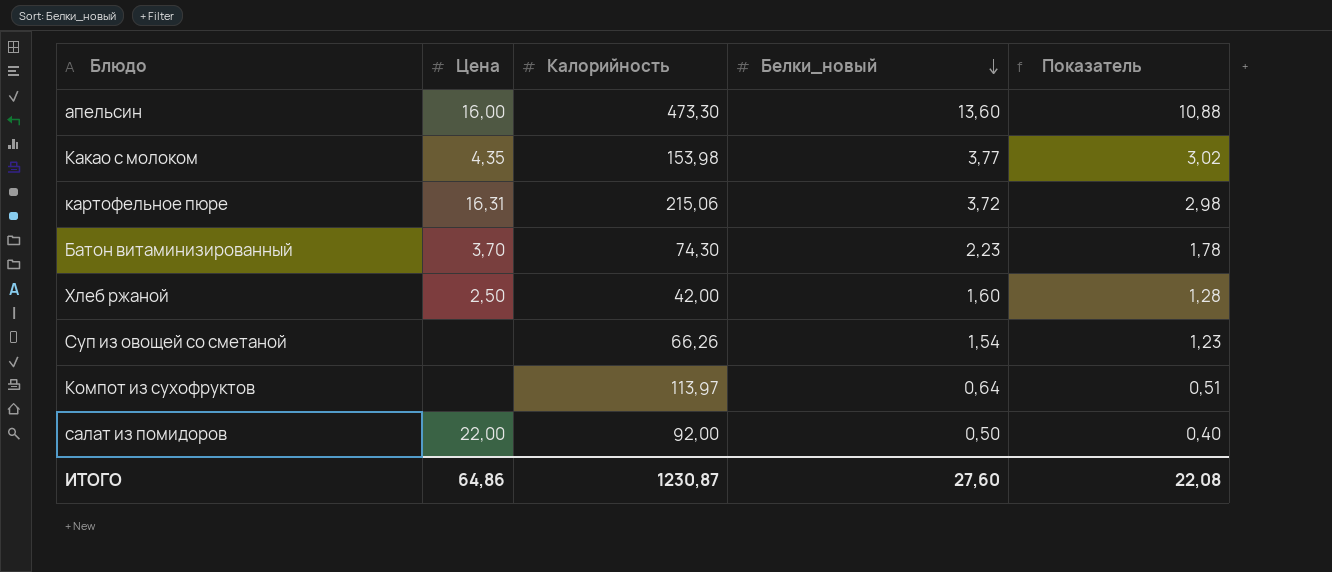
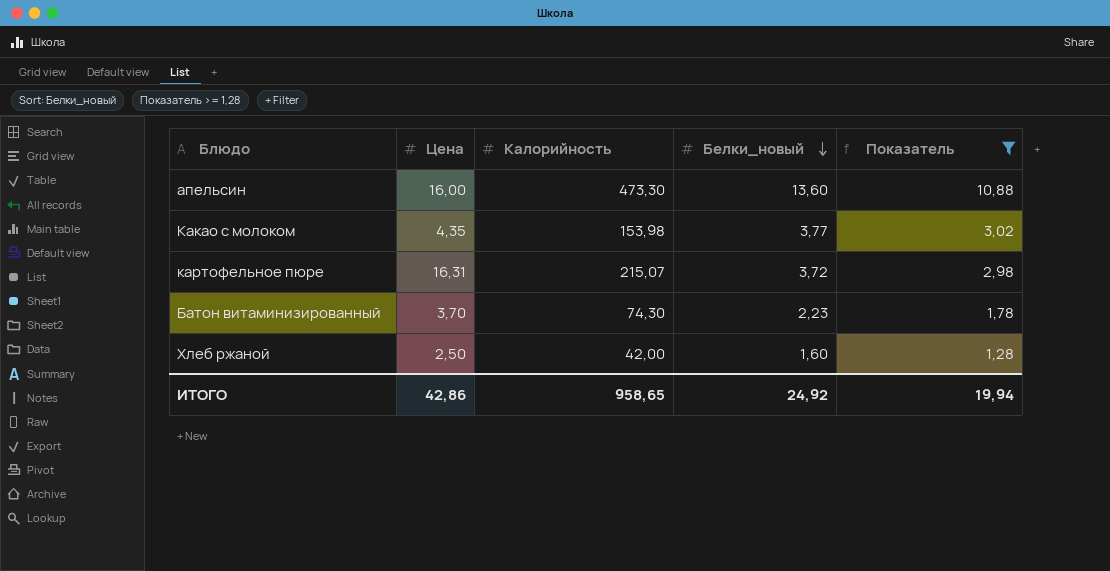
filter: none -> Показатель >= 1,28
картофельное пюре | Калорийность: 215,06 -> 215,07
ИТОГО | Цена: 64,86 -> 42,86
ИТОГО | Калорийность: 1230,87 -> 958,65
ИТОГО | Белки_новый: 27,60 -> 24,92
ИТОГО | Показатель: 22,08 -> 19,94

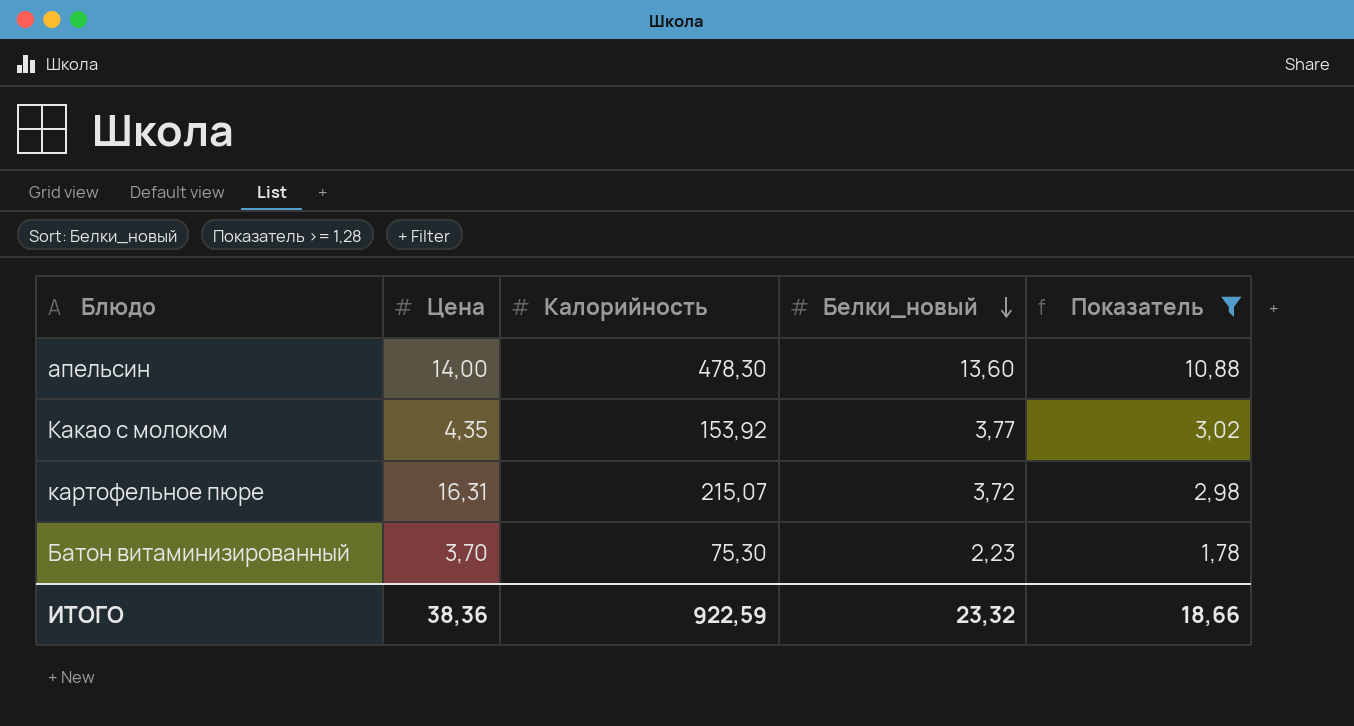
row Хлеб ржаной: 2,50 | 42,00 | 1,60 | 1,28 -> none
апельсин | Цена: 16,00 -> 14,00
апельсин | Калорийность: 473,30 -> 478,30
Какао с молоком | Калорийность: 153,98 -> 153,92
Батон витаминизированный | Калорийность: 74,30 -> 75,30
ИТОГО | Цена: 42,86 -> 38,36
ИТОГО | Калорийность: 958,65 -> 922,59
ИТОГО | Белки_новый: 24,92 -> 23,32
ИТОГО | Показатель: 19,94 -> 18,66

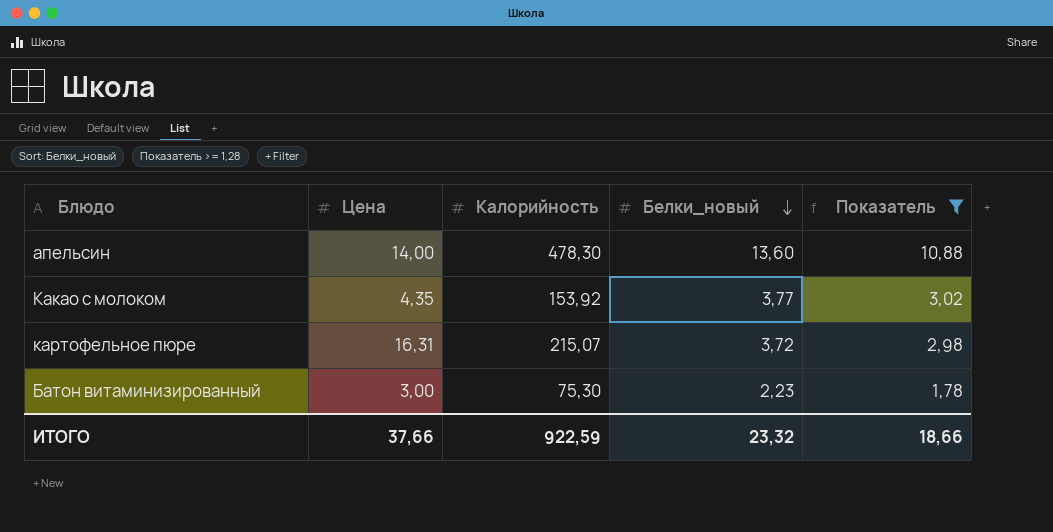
Батон витаминизированный | Цена: 3,70 -> 3,00
ИТОГО | Цена: 38,36 -> 37,66

